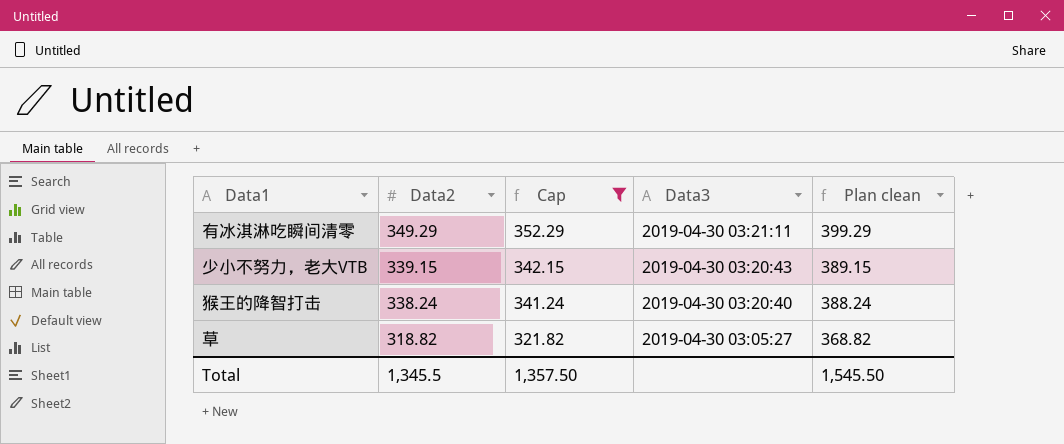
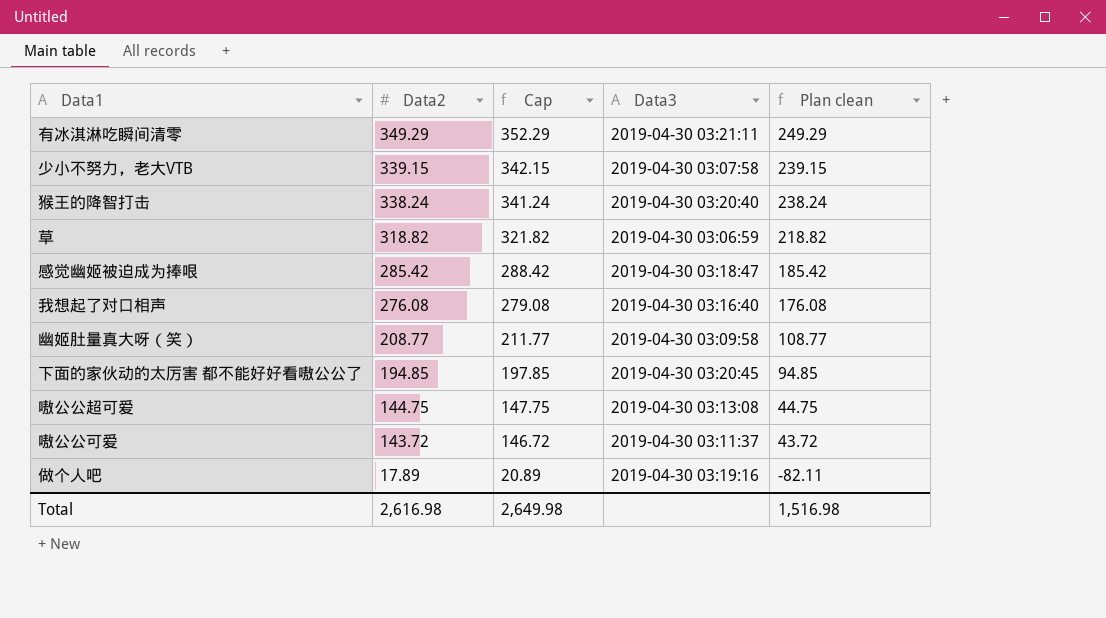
filter: Cap >= 321.82 -> none
column Plan clean | formula: [Data2] + 50 -> [Data2] - 100
少小不努力，老大VTB | Data3: 2019-04-30 03:20:43 -> 2019-04-30 03:07:58
草 | Data3: 2019-04-30 03:05:27 -> 2019-04-30 03:06:59
Total | Data2: 1,345.5 -> 2,616.98
Total | Cap: 1,357.50 -> 2,649.98
Total | Plan clean: 1,545.50 -> 1,516.98

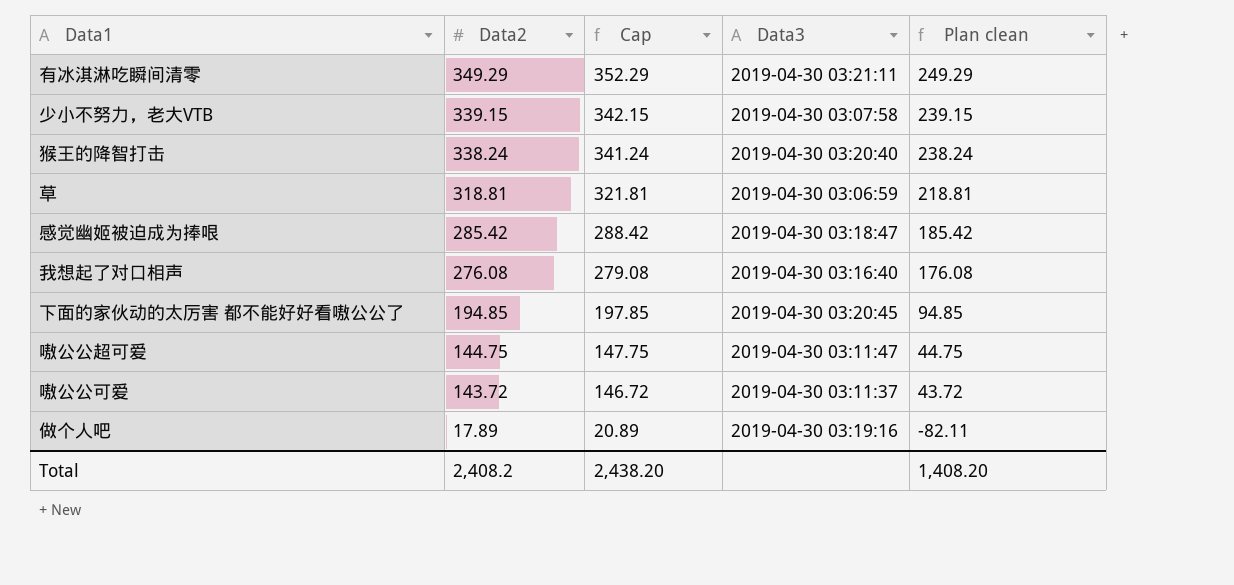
row 幽姬肚量真大呀（笑）: 208.77 | 211.77 | 2019-04-30 03:09:58 | 108.77 -> none
草 | Data2: 318.82 -> 318.81
草 | Cap: 321.82 -> 321.81
草 | Plan clean: 218.82 -> 218.81
嗷公公超可爱 | Data3: 2019-04-30 03:13:08 -> 2019-04-30 03:11:47
Total | Data2: 2,616.98 -> 2,408.2
Total | Cap: 2,649.98 -> 2,438.20
Total | Plan clean: 1,516.98 -> 1,408.20

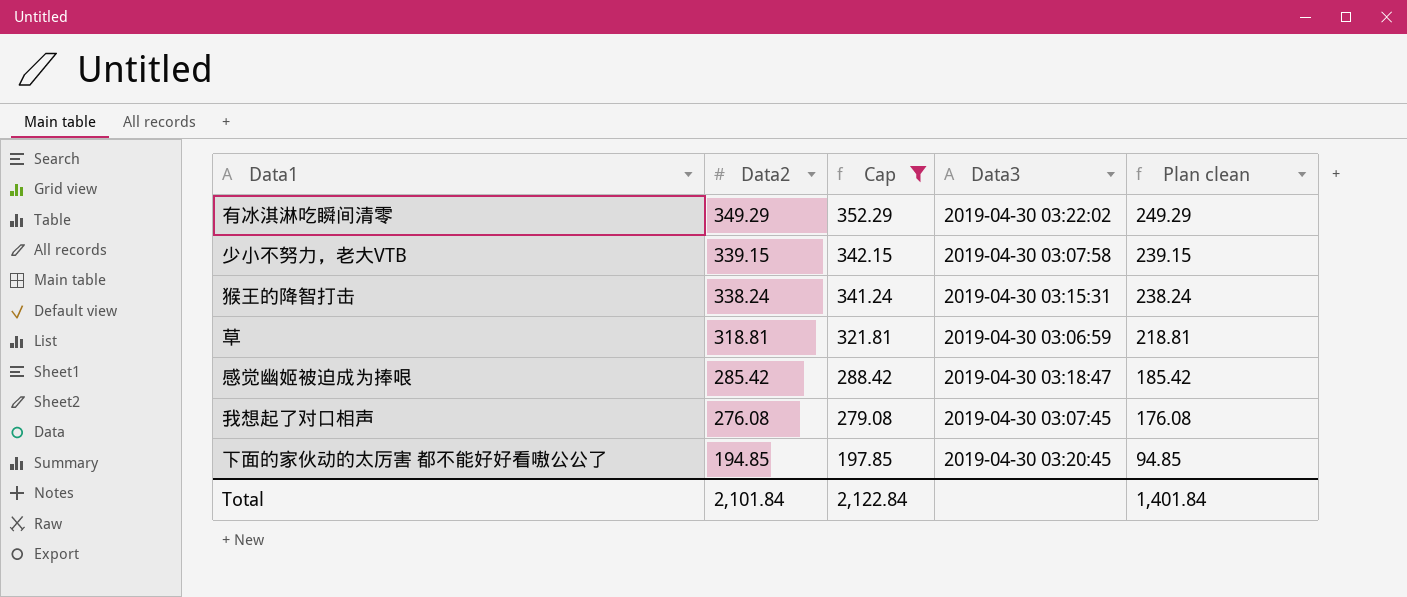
filter: none -> Cap >= 197.85
有冰淇淋吃瞬间清零 | Data3: 2019-04-30 03:21:11 -> 2019-04-30 03:22:02
猴王的降智打击 | Data3: 2019-04-30 03:20:40 -> 2019-04-30 03:15:31
我想起了对口相声 | Data3: 2019-04-30 03:16:40 -> 2019-04-30 03:07:45
Total | Data2: 2,408.2 -> 2,101.84
Total | Cap: 2,438.20 -> 2,122.84
Total | Plan clean: 1,408.20 -> 1,401.84

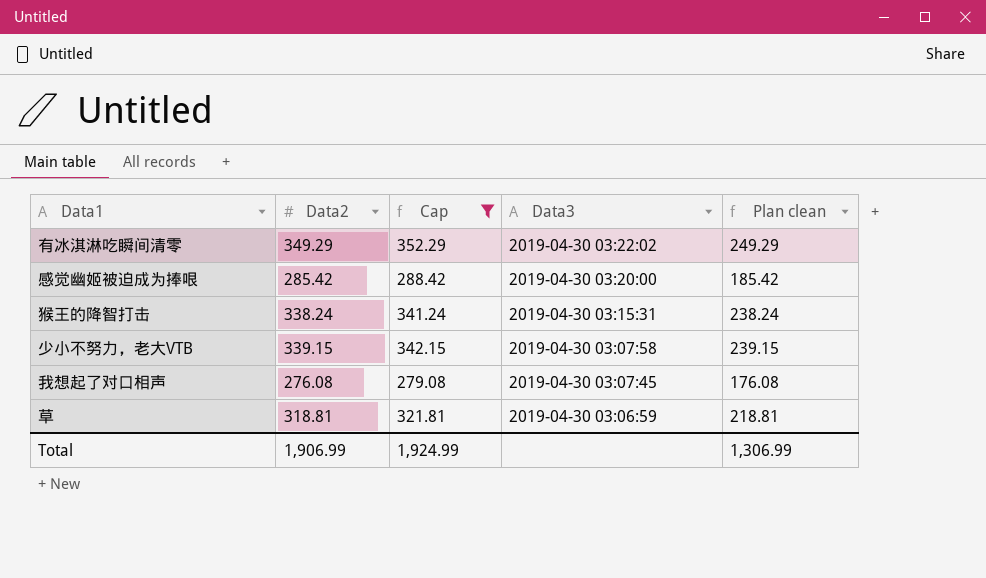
row order: Data2 descending -> Data3 descending
row 下面的家伙动的太厉害 都不能好好看嗷公公了: 194.85 | 197.85 | 2019-04-30 03:20:45 | 94.85 -> none
感觉幽姬被迫成为捧哏 | Data3: 2019-04-30 03:18:47 -> 2019-04-30 03:20:00
Total | Data2: 2,101.84 -> 1,906.99
Total | Cap: 2,122.84 -> 1,924.99
Total | Plan clean: 1,401.84 -> 1,306.99

